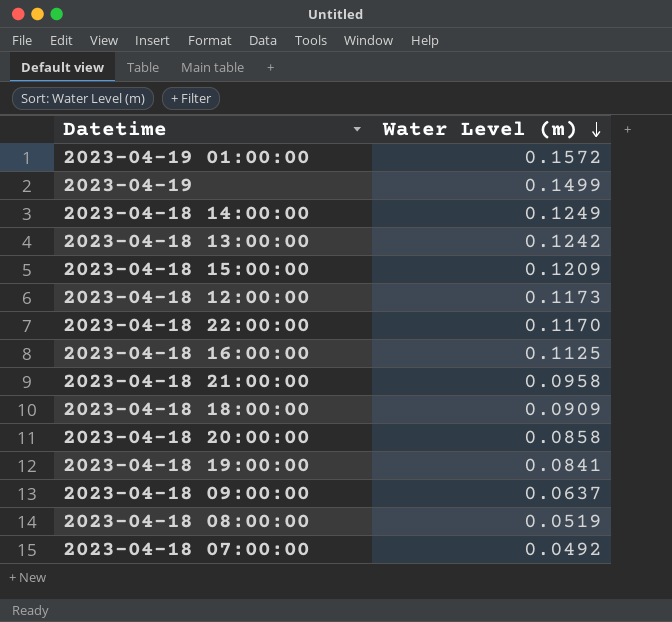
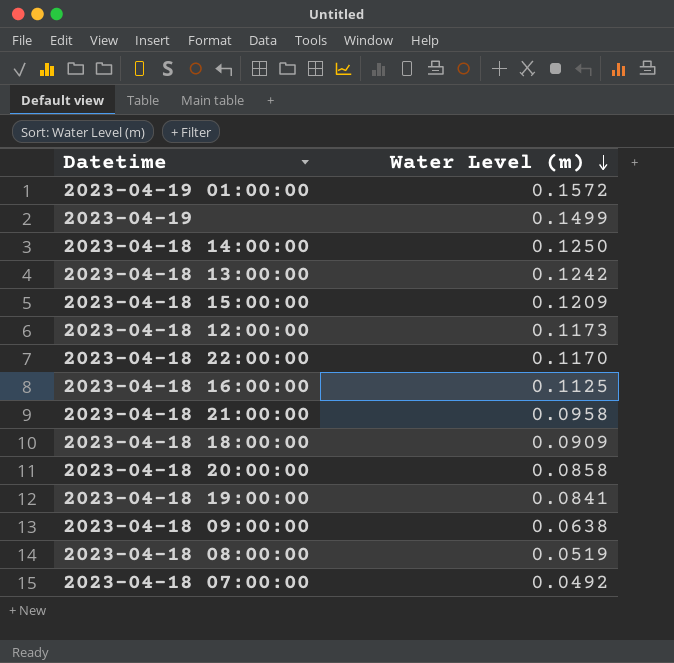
2023-04-18 14:00:00 | Water Level (m): 0.1249 -> 0.1250
2023-04-18 09:00:00 | Water Level (m): 0.0637 -> 0.0638

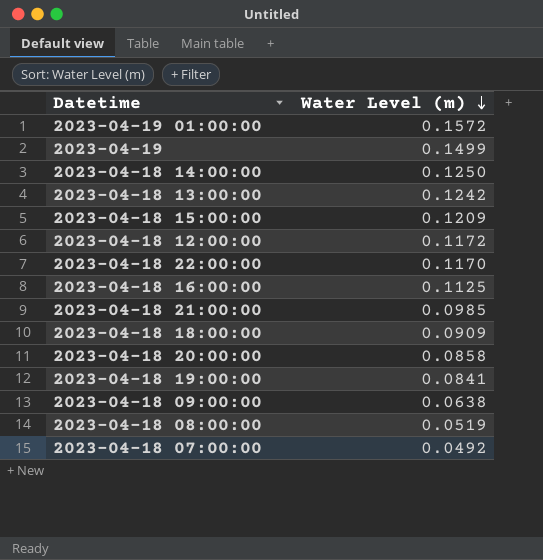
2023-04-18 12:00:00 | Water Level (m): 0.1173 -> 0.1172
2023-04-18 21:00:00 | Water Level (m): 0.0958 -> 0.0985

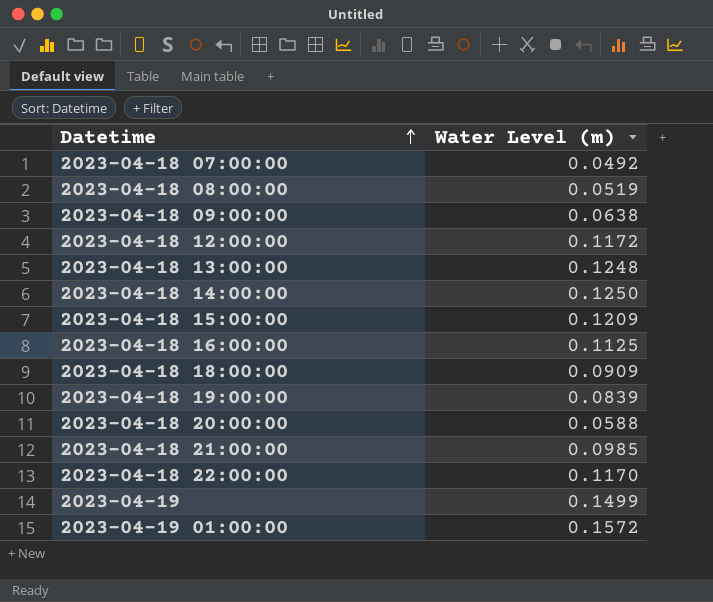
row order: Water Level (m) descending -> Datetime ascending
2023-04-18 13:00:00 | Water Level (m): 0.1242 -> 0.1248
2023-04-18 19:00:00 | Water Level (m): 0.0841 -> 0.0839
2023-04-18 20:00:00 | Water Level (m): 0.0858 -> 0.0588

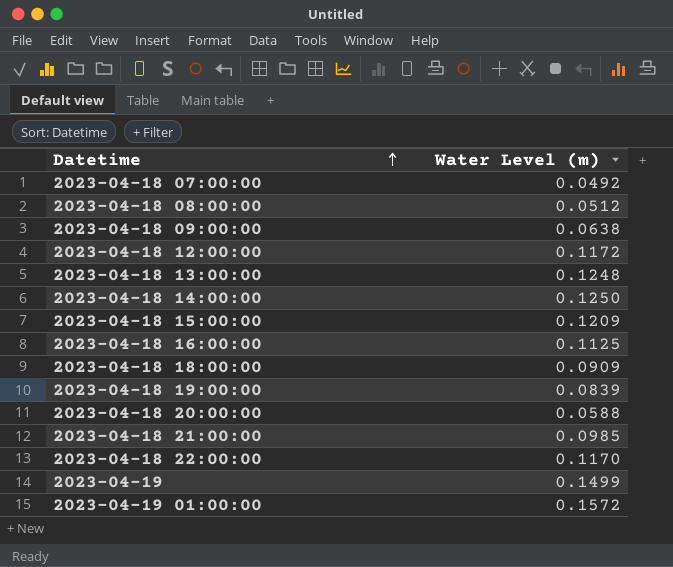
2023-04-18 08:00:00 | Water Level (m): 0.0519 -> 0.0512

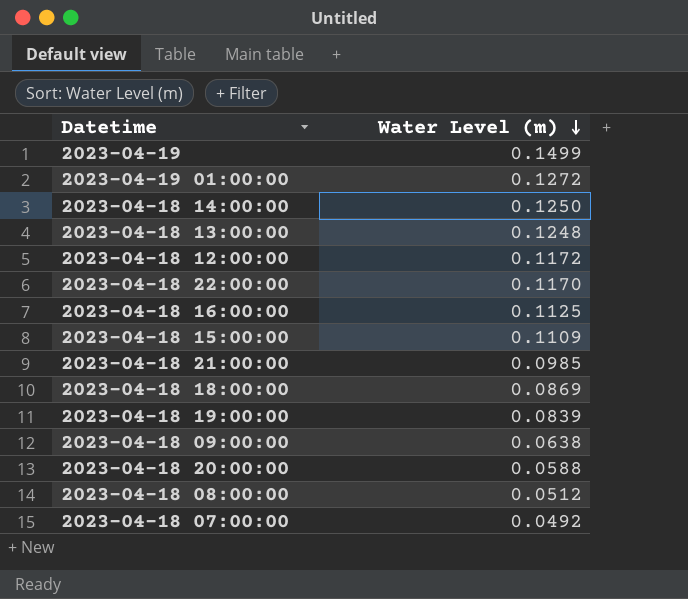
row order: Datetime ascending -> Water Level (m) descending
2023-04-19 01:00:00 | Water Level (m): 0.1572 -> 0.1272
2023-04-18 15:00:00 | Water Level (m): 0.1209 -> 0.1109
2023-04-18 18:00:00 | Water Level (m): 0.0909 -> 0.0869

